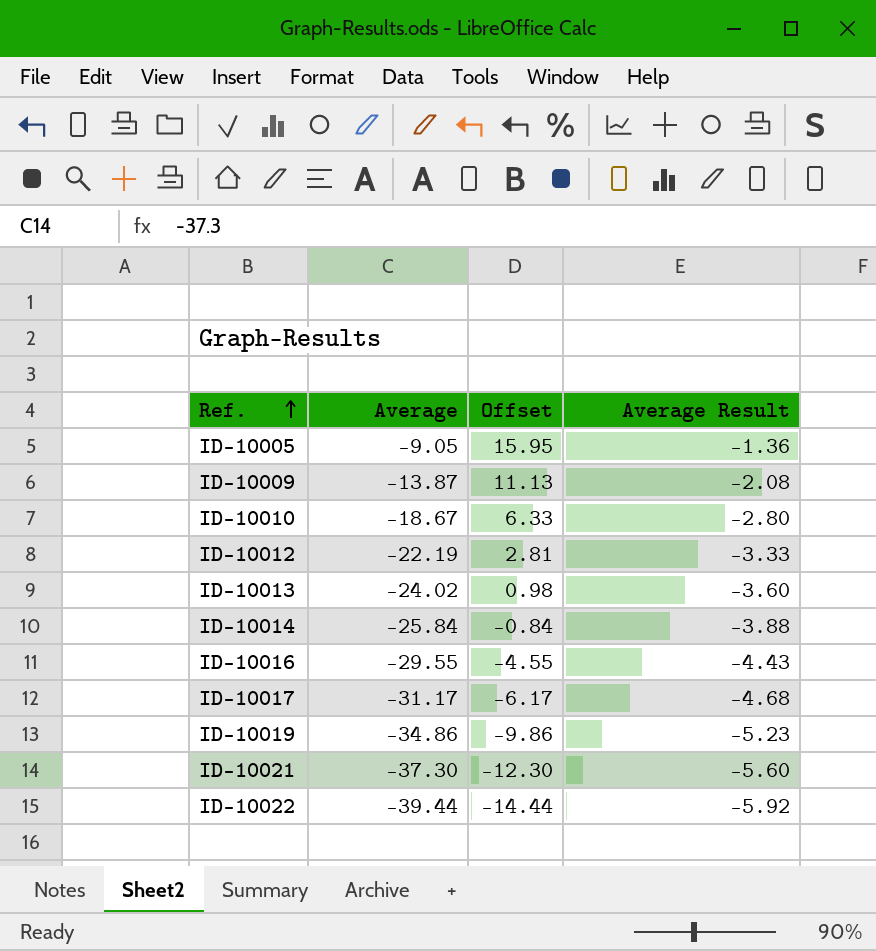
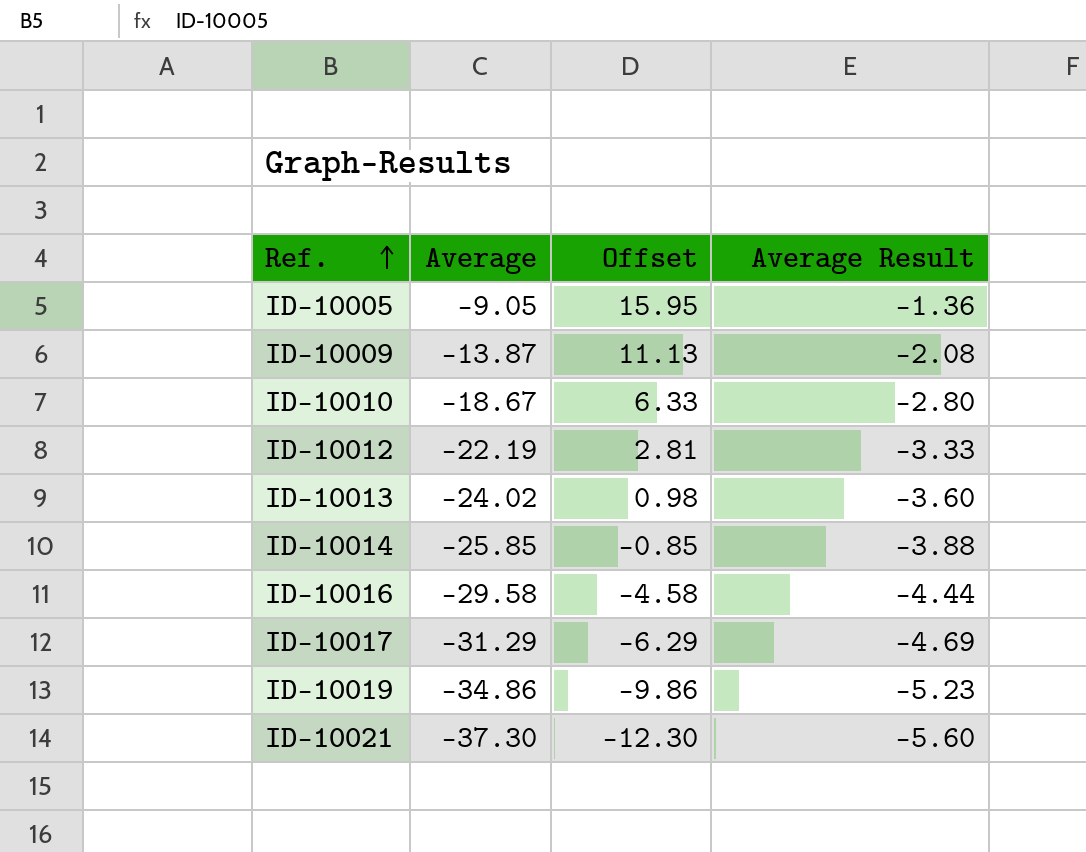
row ID-10022: -39.44 | -14.44 | -5.92 -> none
ID-10014 | Average: -25.84 -> -25.85
ID-10014 | Offset: -0.84 -> -0.85
ID-10016 | Average: -29.55 -> -29.58
ID-10016 | Offset: -4.55 -> -4.58
ID-10016 | Average Result: -4.43 -> -4.44
ID-10017 | Average: -31.17 -> -31.29
ID-10017 | Offset: -6.17 -> -6.29
ID-10017 | Average Result: -4.68 -> -4.69

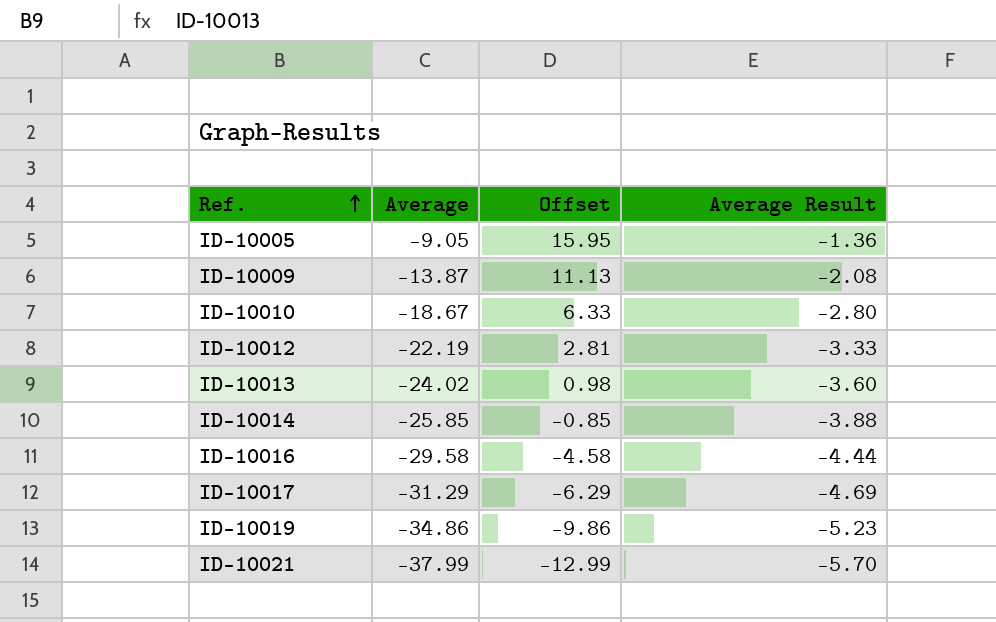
ID-10021 | Average: -37.30 -> -37.99
ID-10021 | Offset: -12.30 -> -12.99
ID-10021 | Average Result: -5.60 -> -5.70

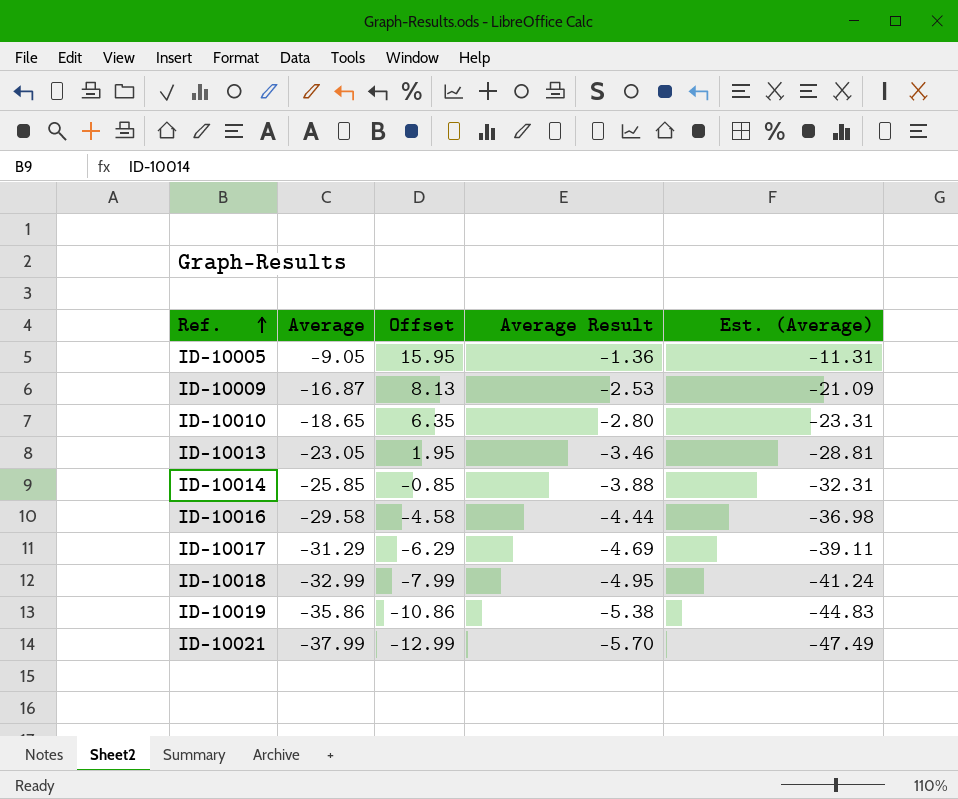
column Est. (Average) | formula: none -> [Average] * 1.25
row ID-10012: -22.19 | 2.81 | -3.33 -> none
ID-10009 | Average: -13.87 -> -16.87
ID-10009 | Offset: 11.13 -> 8.13
ID-10009 | Average Result: -2.08 -> -2.53
ID-10010 | Average: -18.67 -> -18.65
ID-10010 | Offset: 6.33 -> 6.35
ID-10013 | Average: -24.02 -> -23.05
ID-10013 | Offset: 0.98 -> 1.95
ID-10013 | Average Result: -3.60 -> -3.46
row ID-10018: none -> -32.99 | -7.99 | -4.95 | -41.24
ID-10019 | Average: -34.86 -> -35.86
ID-10019 | Offset: -9.86 -> -10.86
ID-10019 | Average Result: -5.23 -> -5.38

